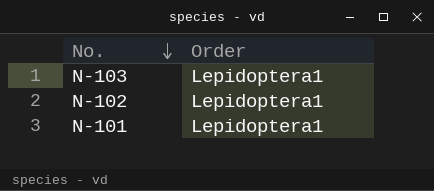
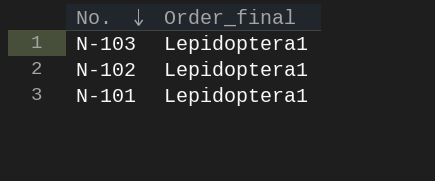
column name: Order -> Order_final

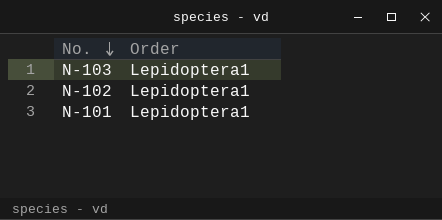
column name: Order_final -> Order

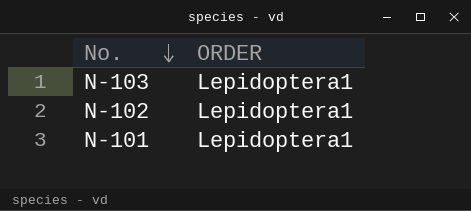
column name: Order -> ORDER

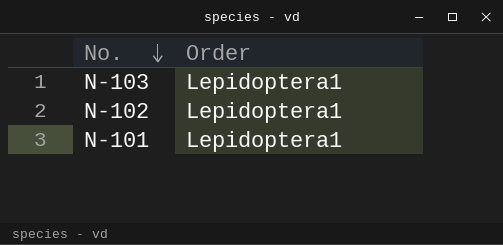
column name: ORDER -> Order

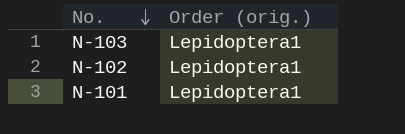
column name: Order -> Order (orig.)

